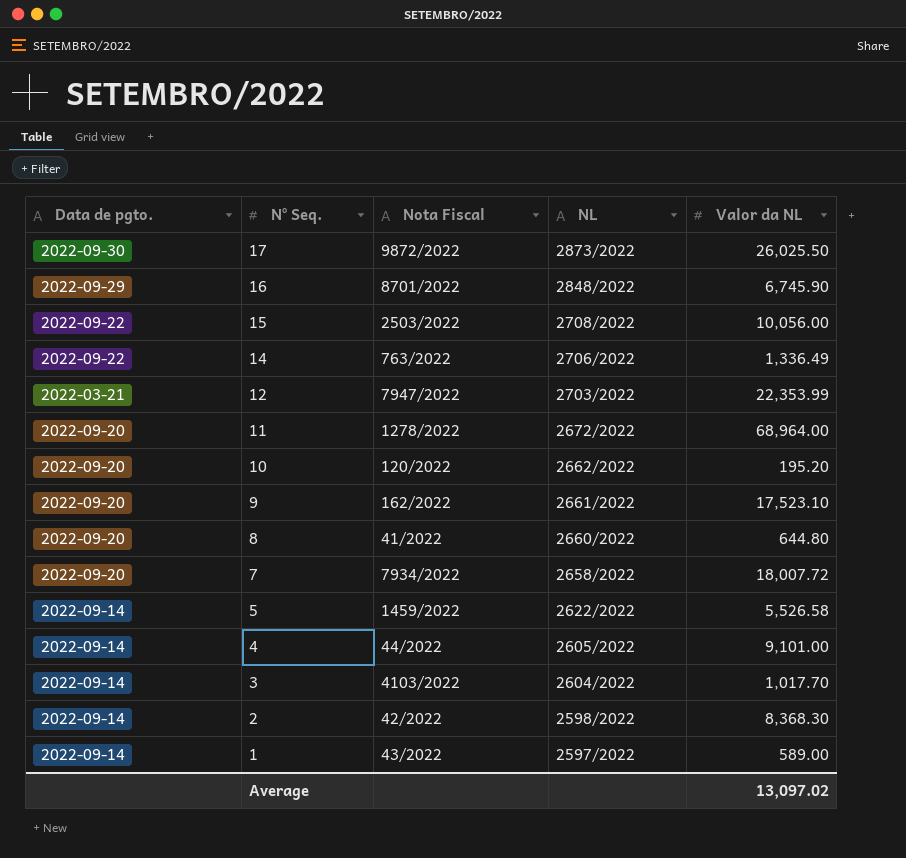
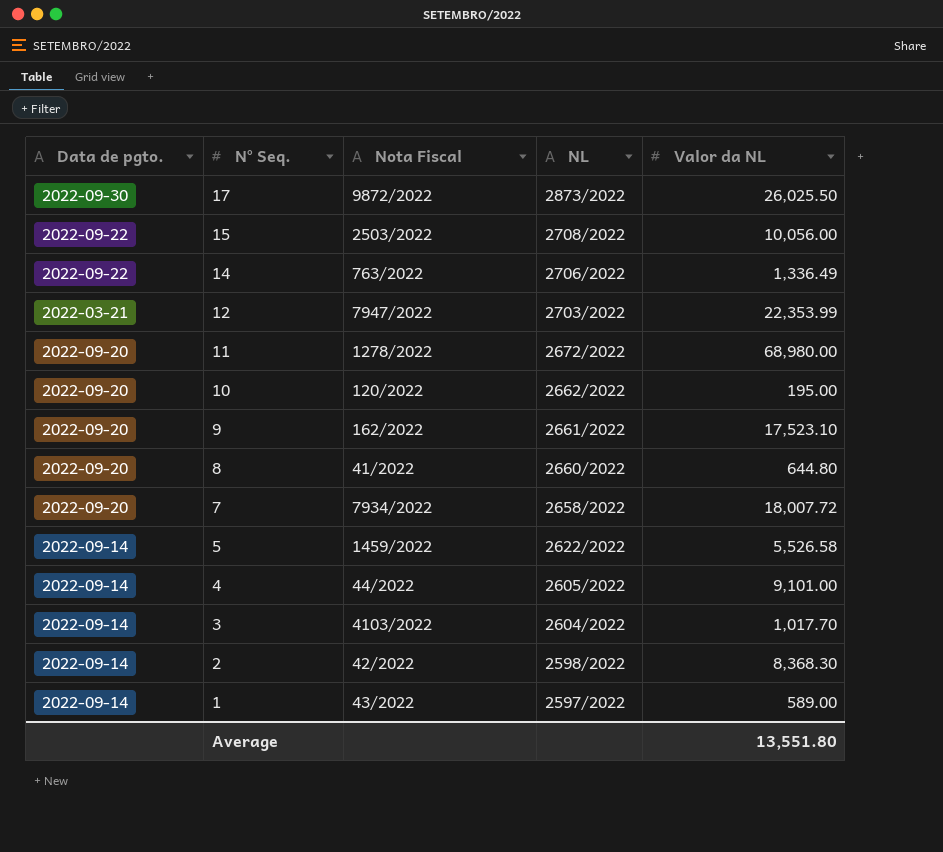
row 16: 2022-09-29 | 8701/2022 | 2848/2022 | 6,745.90 -> none
11 | Valor da NL: 68,964.00 -> 68,980.00
10 | Valor da NL: 195.20 -> 195.00
Average | Valor da NL: 13,097.02 -> 13,551.80

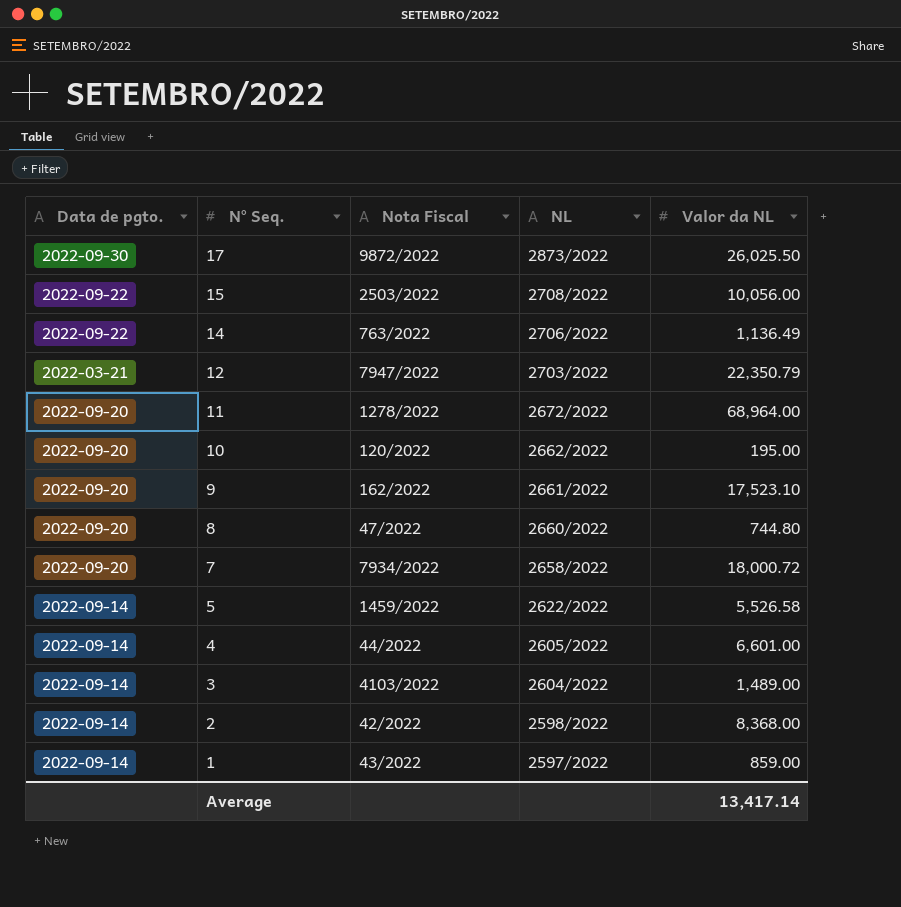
14 | Valor da NL: 1,336.49 -> 1,136.49
12 | Valor da NL: 22,353.99 -> 22,350.79
11 | Valor da NL: 68,980.00 -> 68,964.00
8 | Nota Fiscal: 41/2022 -> 47/2022
8 | Valor da NL: 644.80 -> 744.80
7 | Valor da NL: 18,007.72 -> 18,000.72
4 | Valor da NL: 9,101.00 -> 6,601.00
3 | Valor da NL: 1,017.70 -> 1,489.00
2 | Valor da NL: 8,368.30 -> 8,368.00
1 | Valor da NL: 589.00 -> 859.00
Average | Valor da NL: 13,551.80 -> 13,417.14

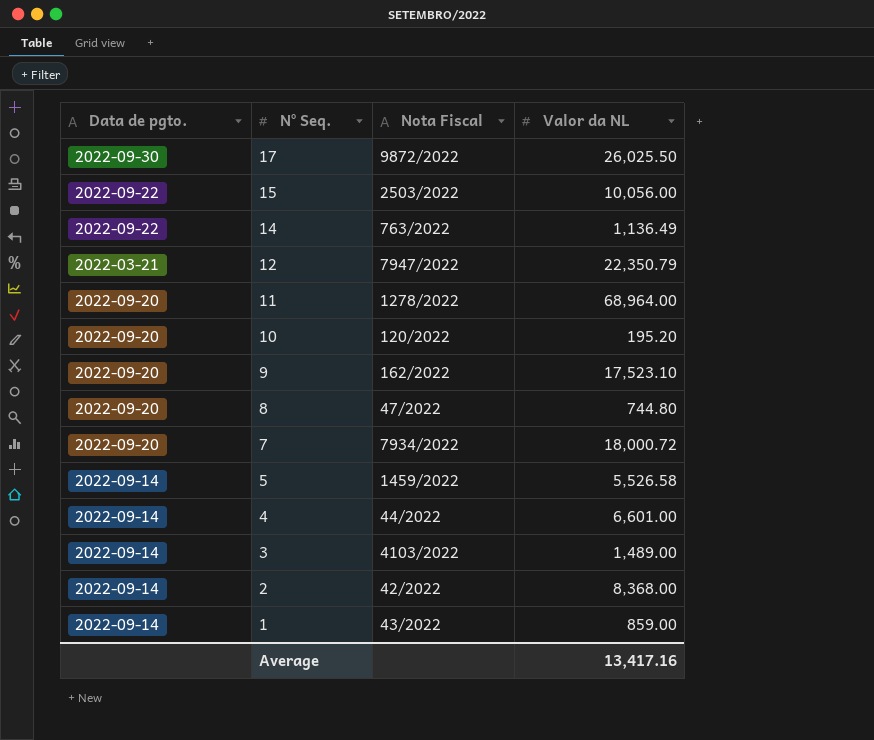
column NL | position: 4 -> none
10 | Valor da NL: 195.00 -> 195.20
Average | Valor da NL: 13,417.14 -> 13,417.16

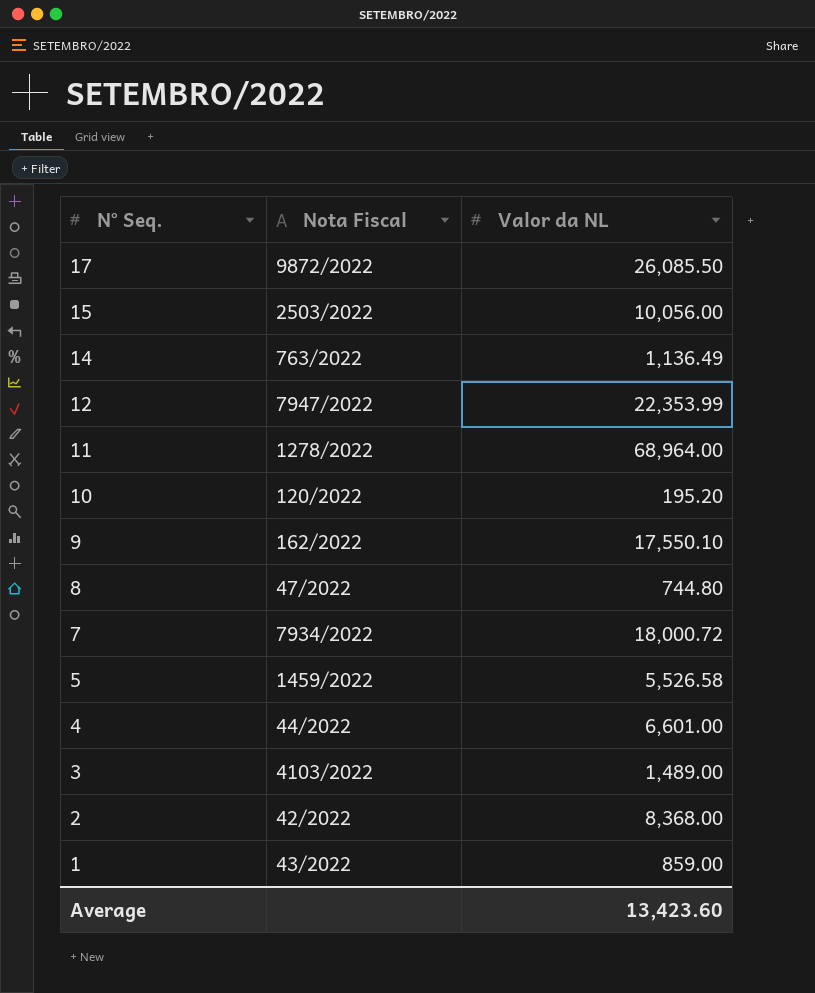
column Data de pgto. | position: 1 -> none
17 | Valor da NL: 26,025.50 -> 26,085.50
12 | Valor da NL: 22,350.79 -> 22,353.99
9 | Valor da NL: 17,523.10 -> 17,550.10
Average | Valor da NL: 13,417.16 -> 13,423.60

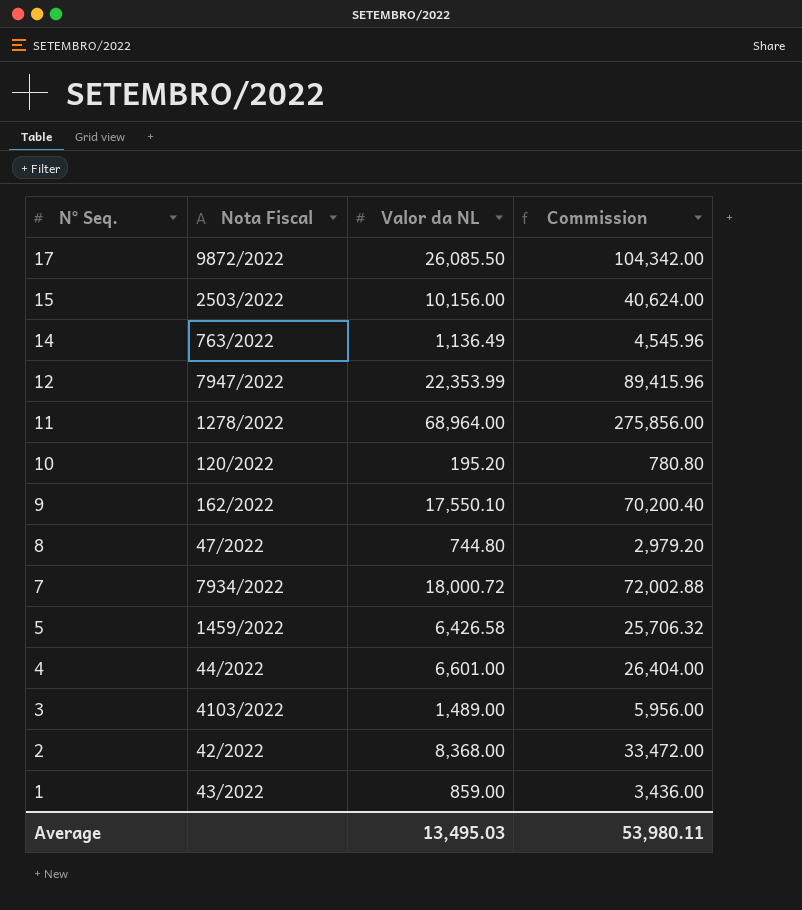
column Commission | formula: none -> [Valor da NL] * 4
15 | Valor da NL: 10,056.00 -> 10,156.00
5 | Valor da NL: 5,526.58 -> 6,426.58
Average | Valor da NL: 13,423.60 -> 13,495.03

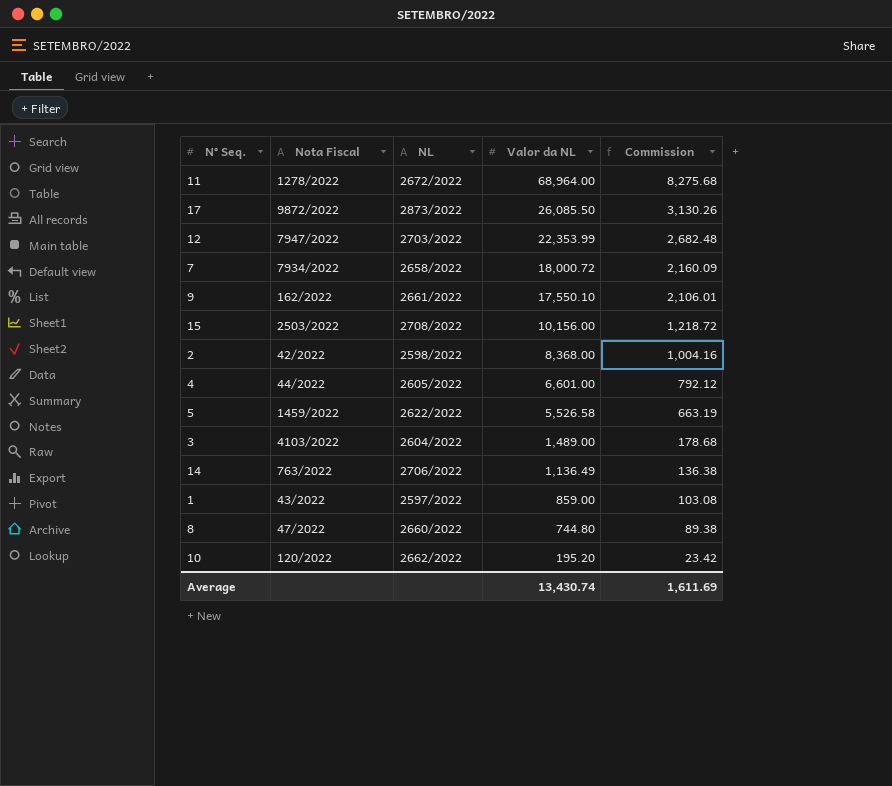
row order: N° Seq. descending -> Valor da NL descending
column NL | position: none -> 3
column Commission | formula: [Valor da NL] * 4 -> [Valor da NL] * 0.12
5 | Valor da NL: 6,426.58 -> 5,526.58
Average | Valor da NL: 13,495.03 -> 13,430.74
Average | Commission: 53,980.11 -> 1,611.69

